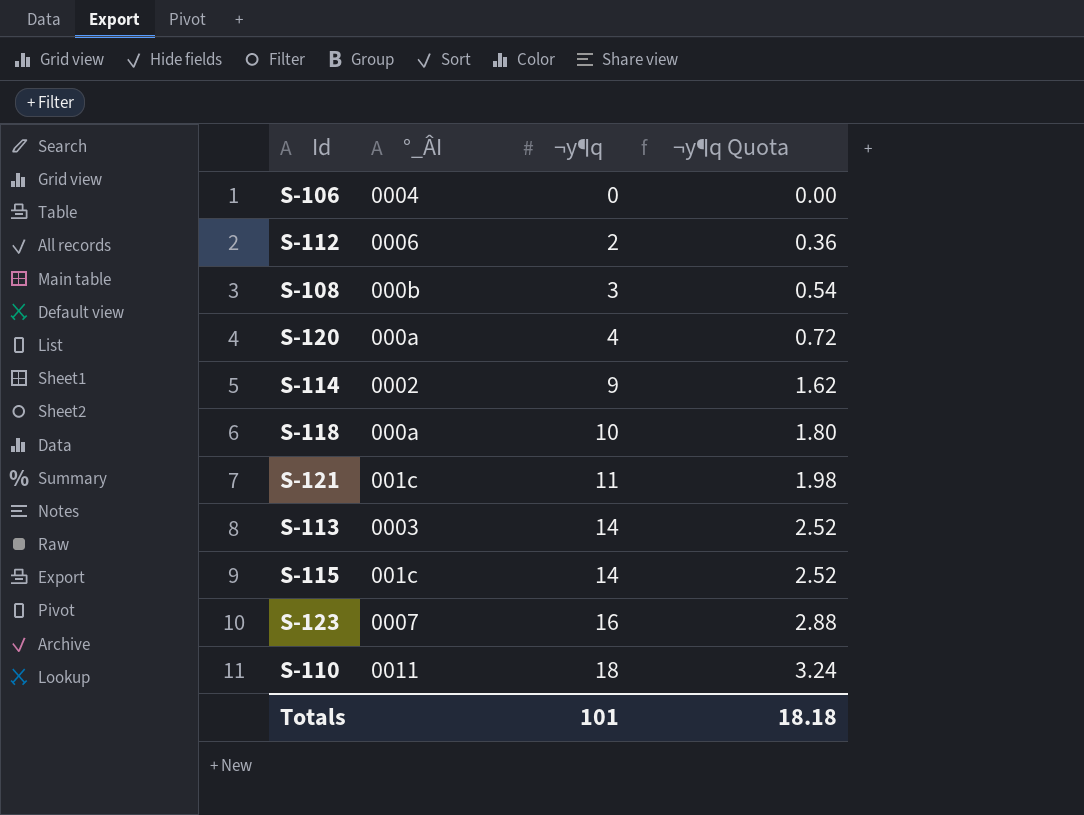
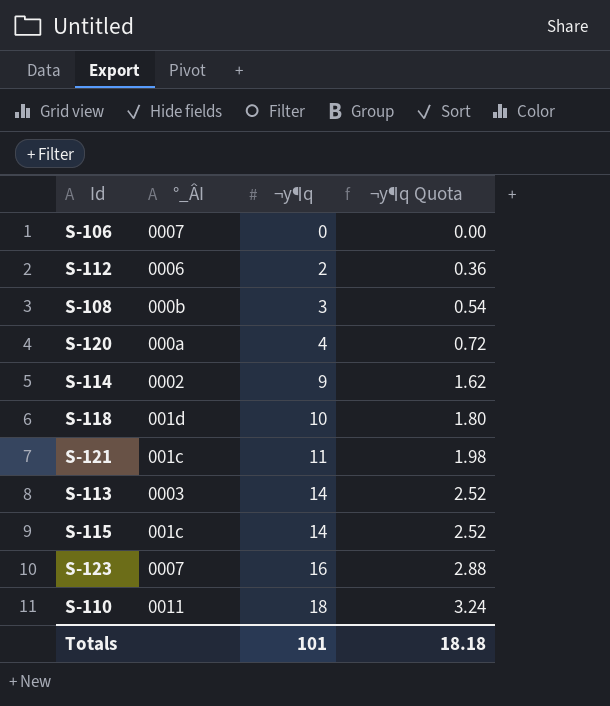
S-106 | °_ÂI: 0004 -> 0007
S-118 | °_ÂI: 000a -> 001d

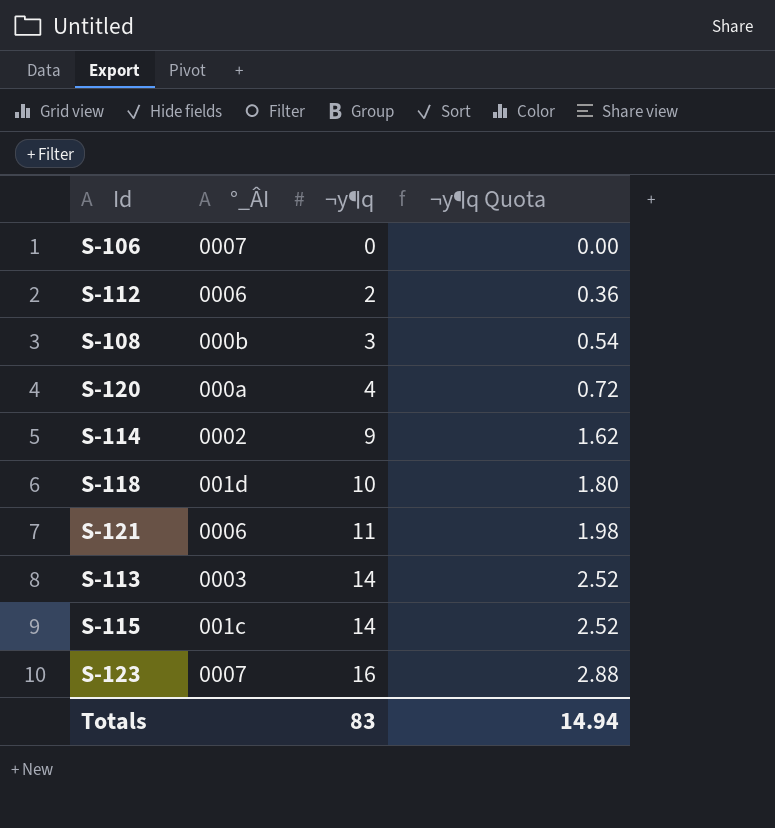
row S-110: 0011 | 18 | 3.24 -> none
S-121 | °_ÂI: 001c -> 0006
Totals | ¬y¶q: 101 -> 83
Totals | ¬y¶q Quota: 18.18 -> 14.94

